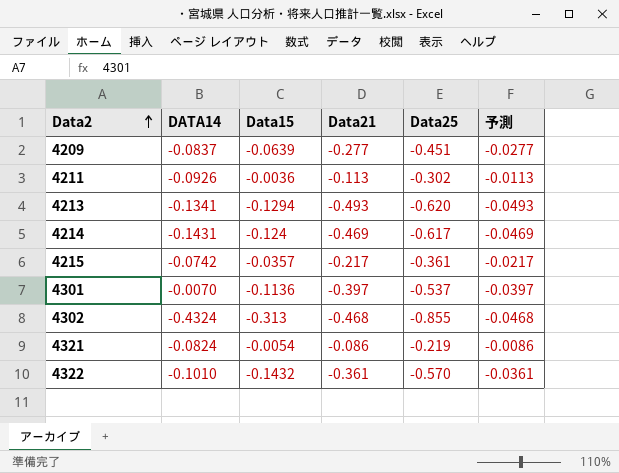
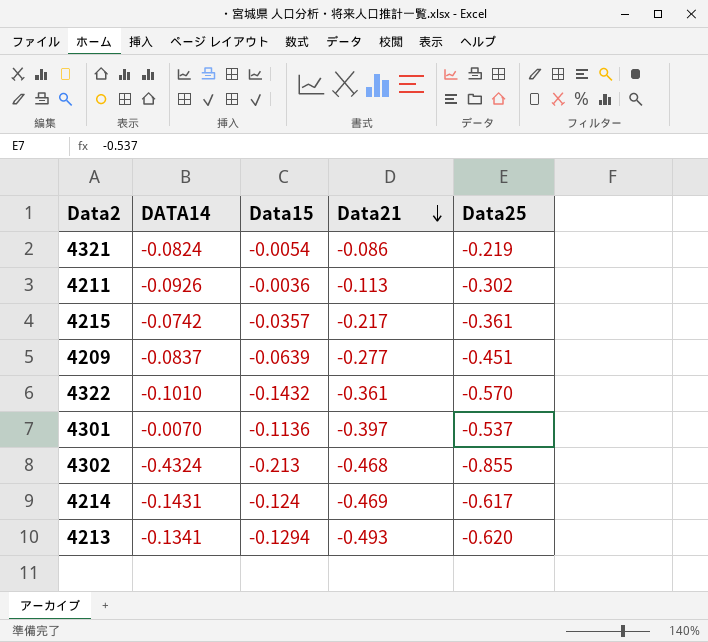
row order: Data2 ascending -> Data21 descending
column 予測 | formula: [Data21] * 0.1 -> none
4302 | Data15: -0.313 -> -0.213

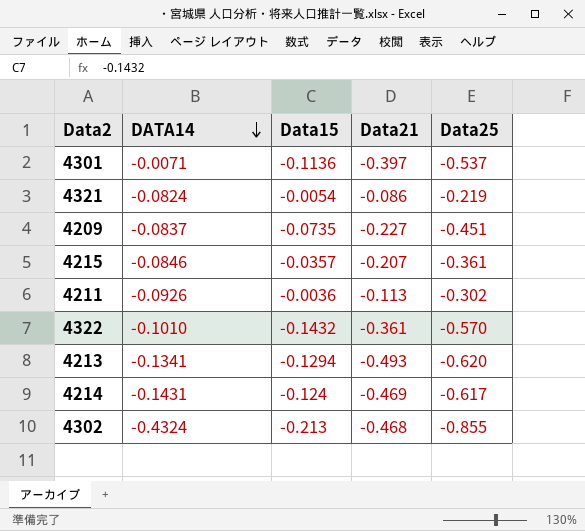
row order: Data21 descending -> DATA14 descending
4301 | DATA14: -0.0070 -> -0.0071
4209 | Data15: -0.0639 -> -0.0735
4209 | Data21: -0.277 -> -0.227
4215 | DATA14: -0.0742 -> -0.0846
4215 | Data21: -0.217 -> -0.207

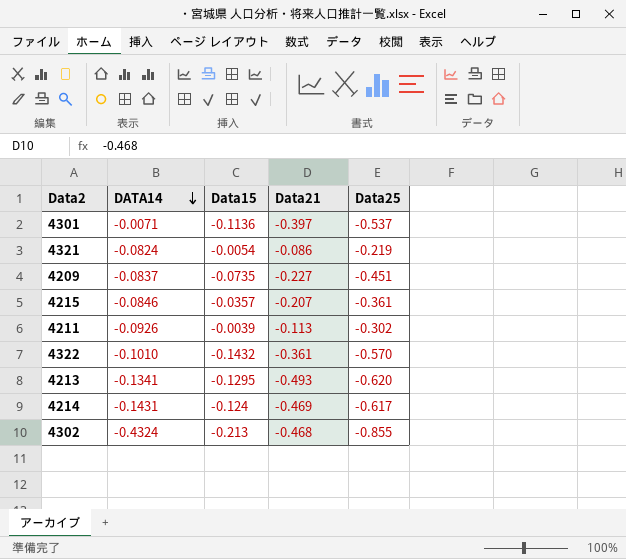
4211 | Data15: -0.0036 -> -0.0039
4213 | Data15: -0.1294 -> -0.1295

